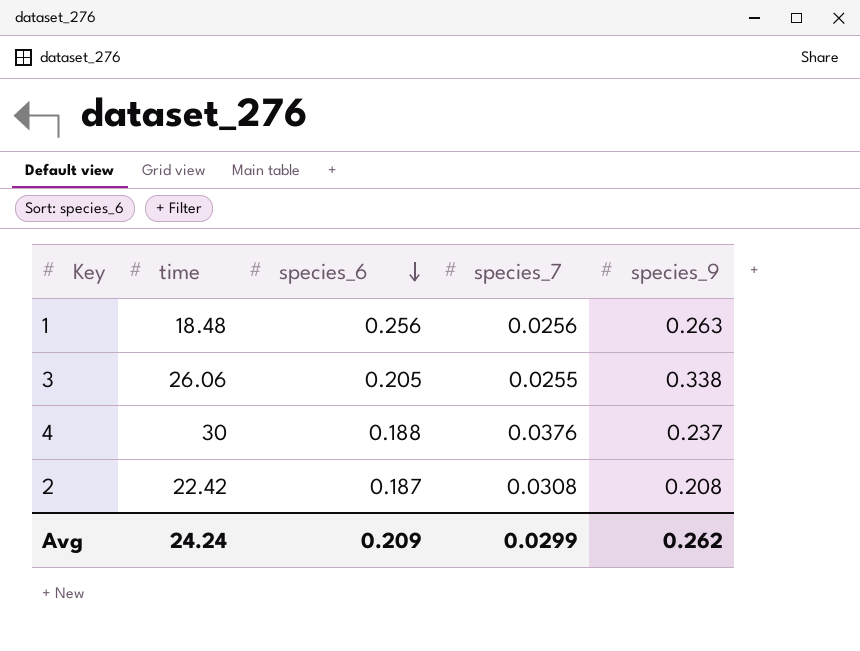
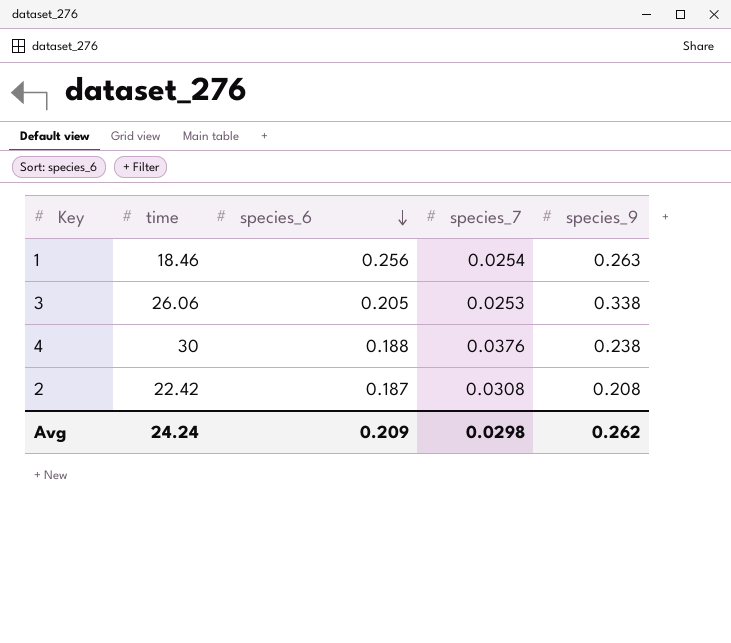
1 | time: 18.48 -> 18.46
1 | species_7: 0.0256 -> 0.0254
3 | species_7: 0.0255 -> 0.0253
4 | species_9: 0.237 -> 0.238
Avg | species_7: 0.0299 -> 0.0298

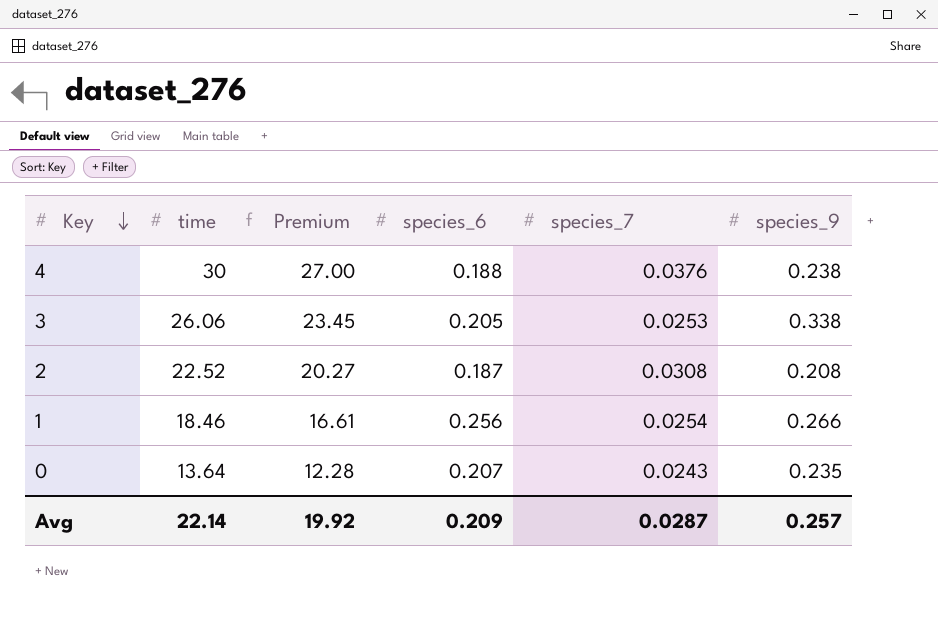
row order: species_6 descending -> Key descending
column Premium | formula: none -> [time] * 0.9
2 | time: 22.42 -> 22.52
1 | species_9: 0.263 -> 0.266
row 0: none -> 13.64 | 12.28 | 0.207 | 0.0243 | 0.235
Avg | time: 24.24 -> 22.14
Avg | species_7: 0.0298 -> 0.0287
Avg | species_9: 0.262 -> 0.257

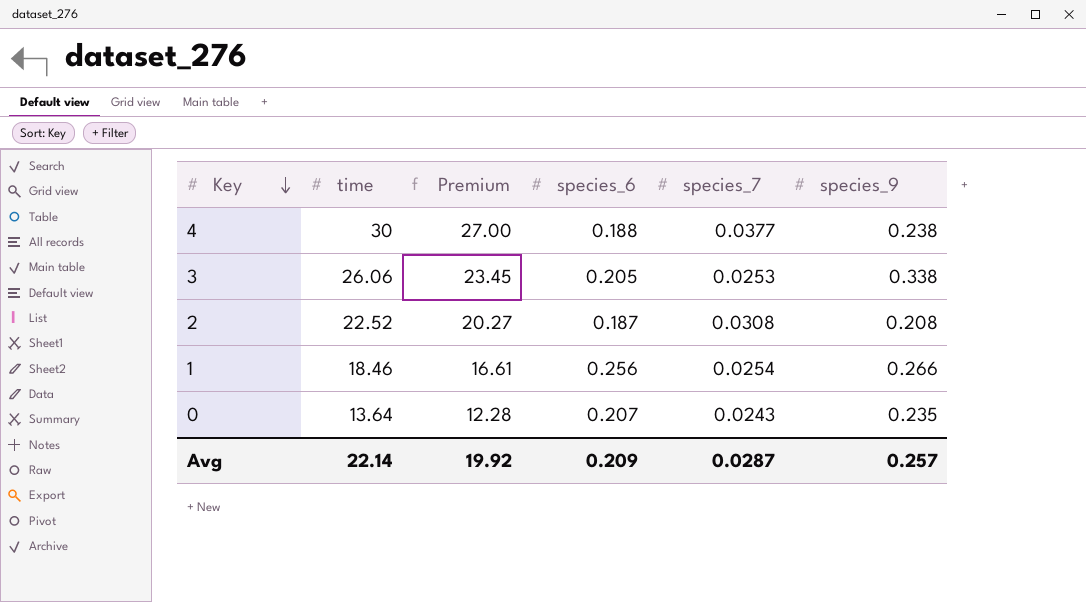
4 | species_7: 0.0376 -> 0.0377

